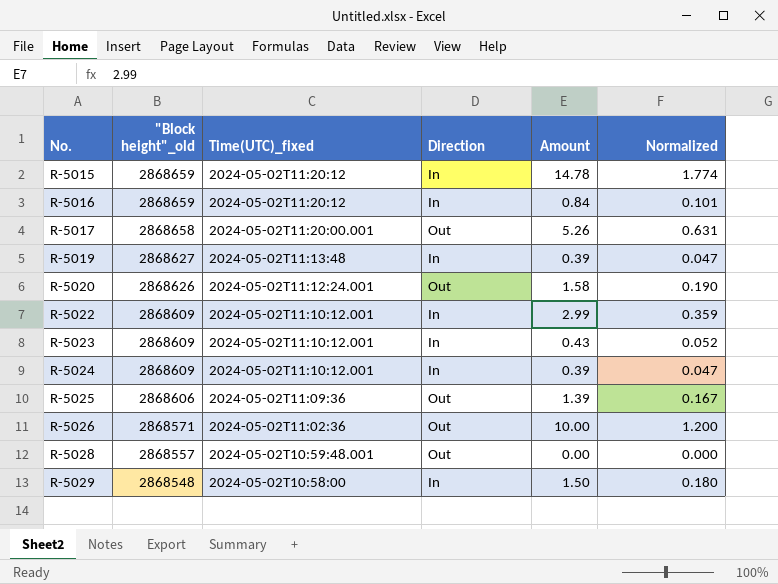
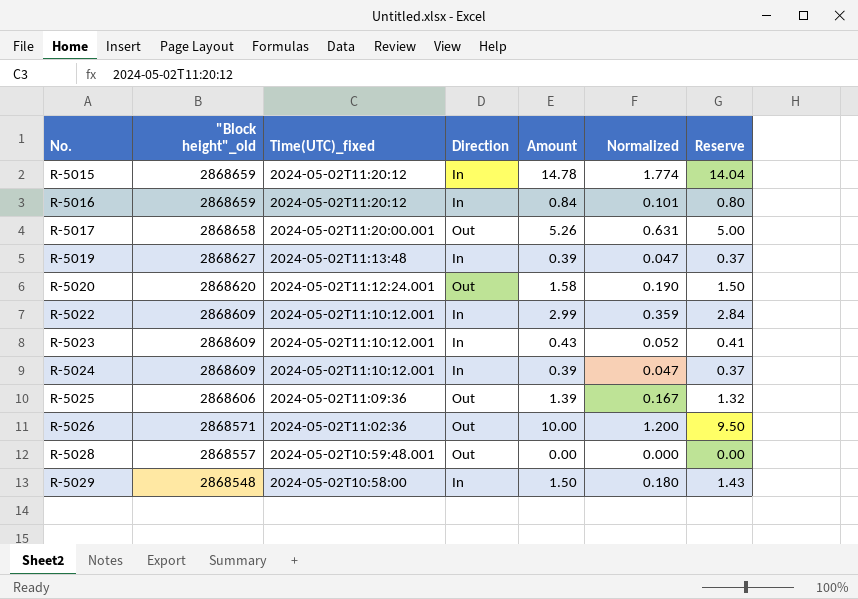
column Reserve | formula: none -> [Amount] * 0.95
R-5020 | "Block height"_old: 2868626 -> 2868620

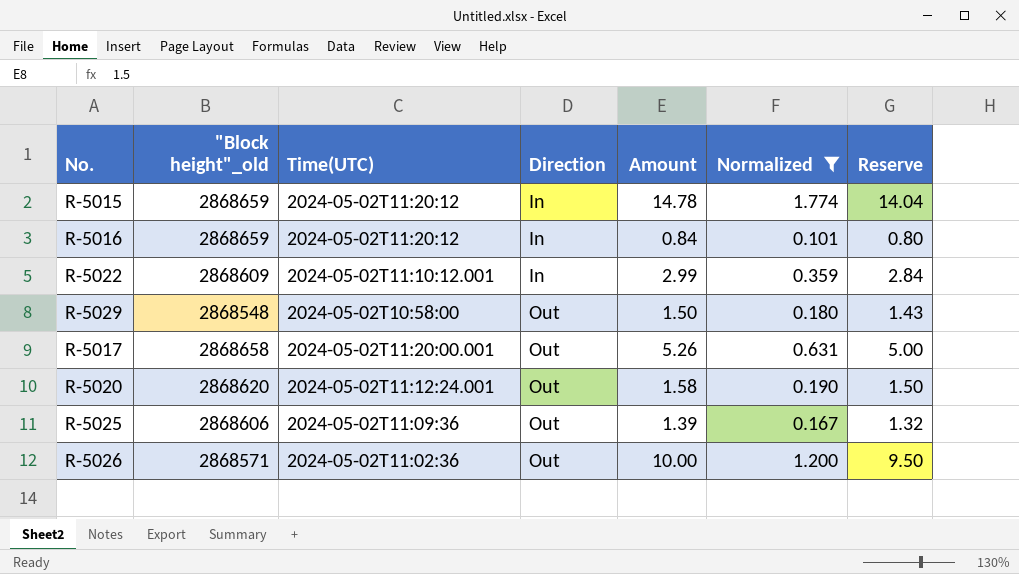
filter: none -> Normalized >= 0.101
row order: No. ascending -> Direction ascending
column name: Time(UTC)_fixed -> Time(UTC)
R-5029 | Direction: In -> Out

